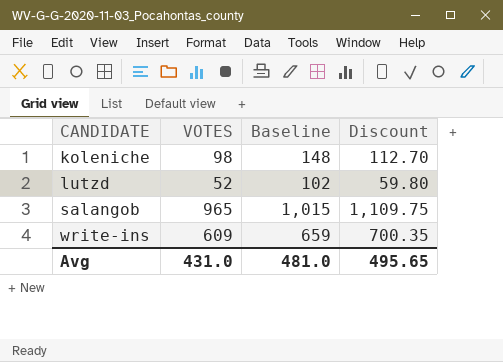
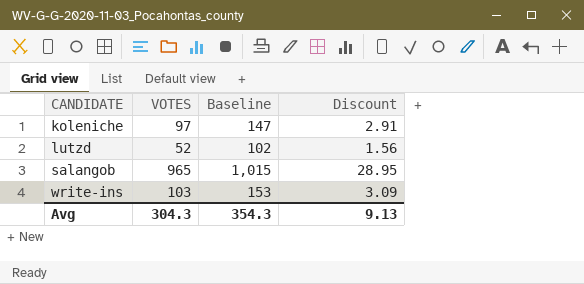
column Discount | formula: [VOTES] * 1.15 -> [VOTES] * 0.03
koleniche | VOTES: 98 -> 97
koleniche | Baseline: 148 -> 147
write-ins | VOTES: 609 -> 103
write-ins | Baseline: 659 -> 153
Avg | VOTES: 431.0 -> 304.3
Avg | Baseline: 481.0 -> 354.3
Avg | Discount: 495.65 -> 9.13

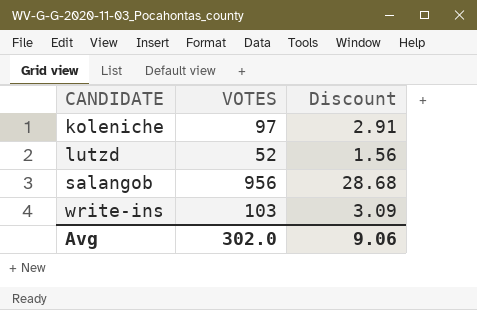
column Baseline | formula: [VOTES] + 50 -> none
salangob | VOTES: 965 -> 956
salangob | Discount: 28.95 -> 28.68
Avg | VOTES: 304.3 -> 302.0
Avg | Discount: 9.13 -> 9.06

